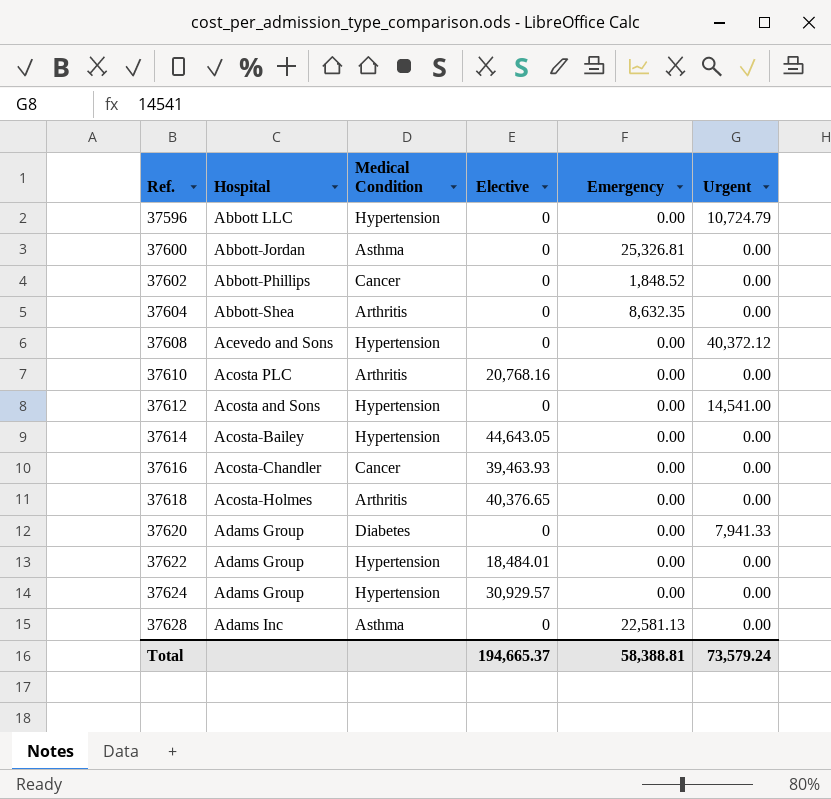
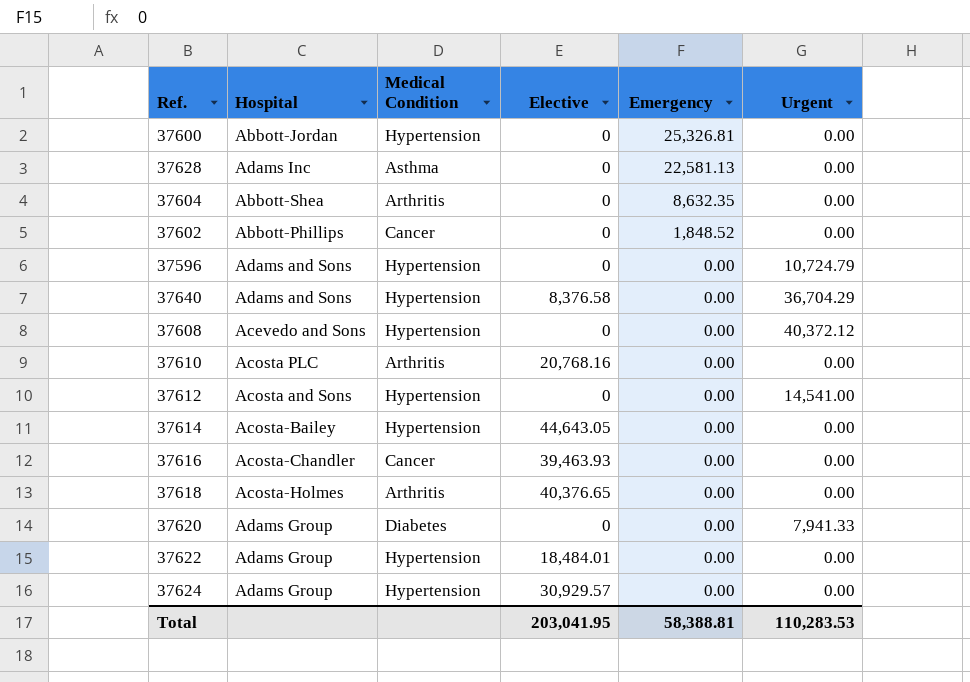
row order: Ref. ascending -> Emergency descending
37600 | Medical Condition: Asthma -> Hypertension
37596 | Hospital: Abbott LLC -> Adams and Sons
row 37640: none -> Adams and Sons | Hypertension | 8,376.58 | 0.00 | 36,704.29
Total | Elective: 194,665.37 -> 203,041.95
Total | Urgent: 73,579.24 -> 110,283.53

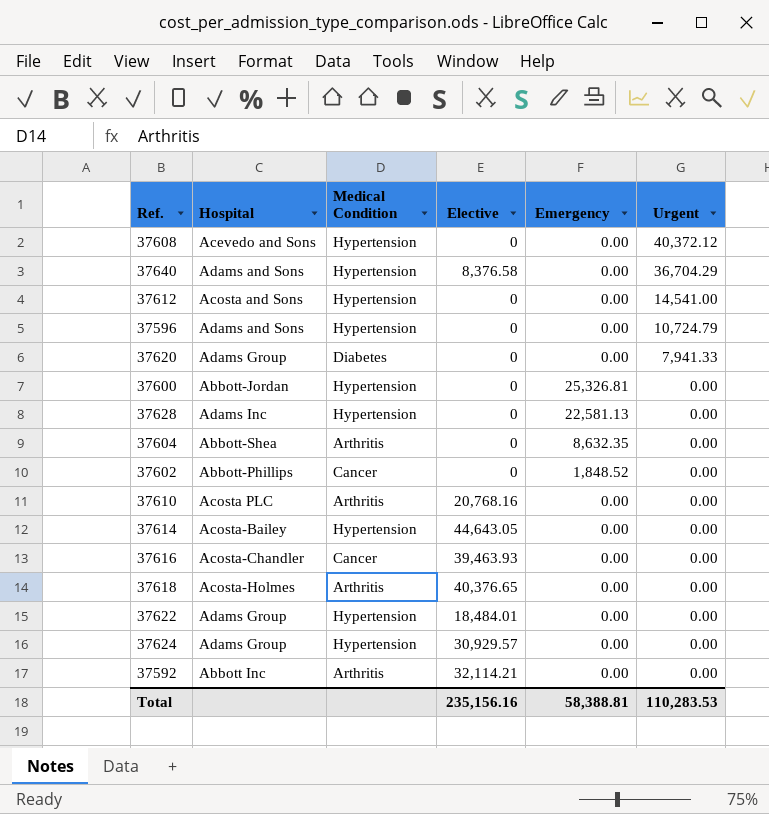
row order: Emergency descending -> Urgent descending
37628 | Medical Condition: Asthma -> Hypertension
row 37592: none -> Abbott Inc | Arthritis | 32,114.21 | 0.00 | 0.00
Total | Elective: 203,041.95 -> 235,156.16

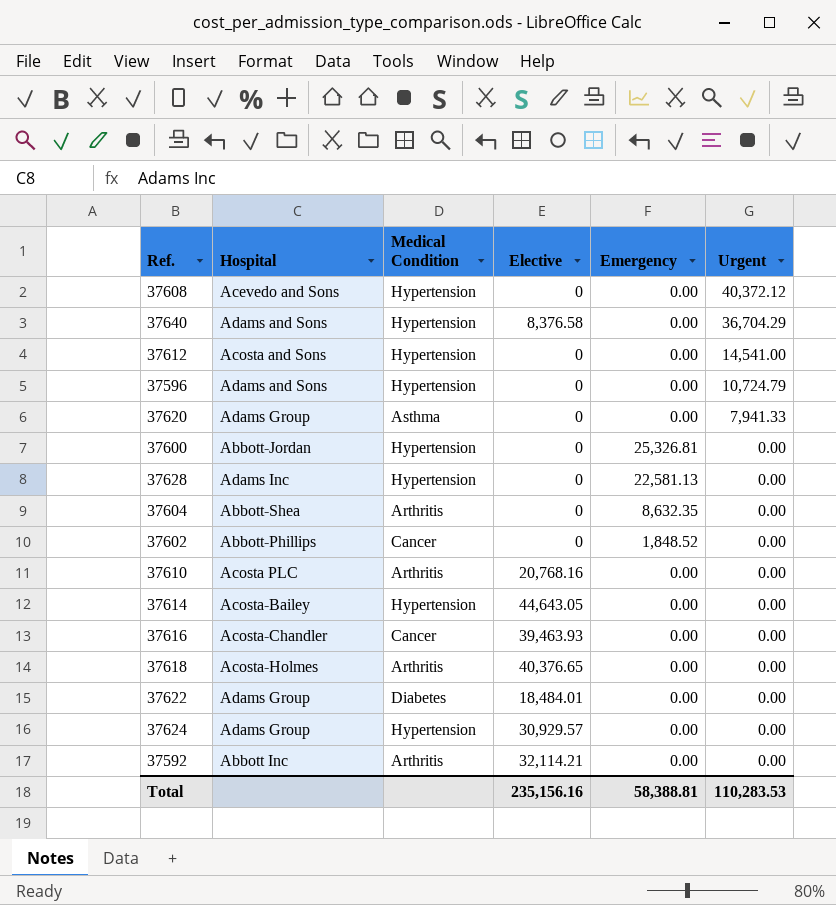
37620 | Medical Condition: Diabetes -> Asthma
37622 | Medical Condition: Hypertension -> Diabetes

